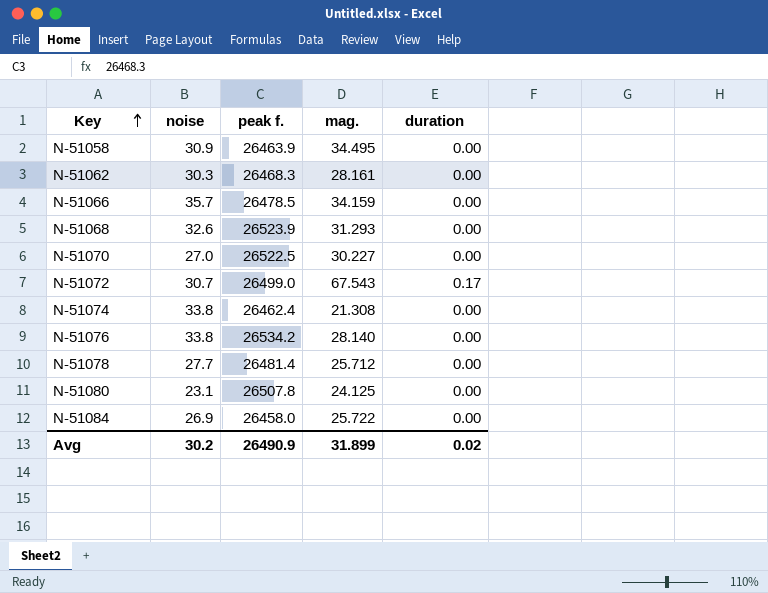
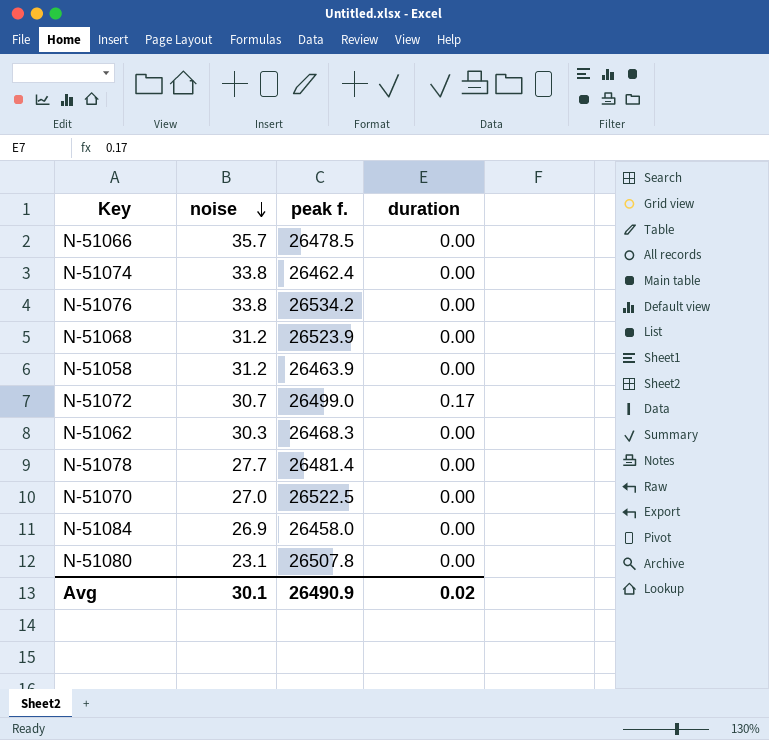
row order: Key ascending -> noise descending
column mag. | position: 4 -> none
N-51068 | noise: 32.6 -> 31.2
N-51058 | noise: 30.9 -> 31.2
Avg | noise: 30.2 -> 30.1

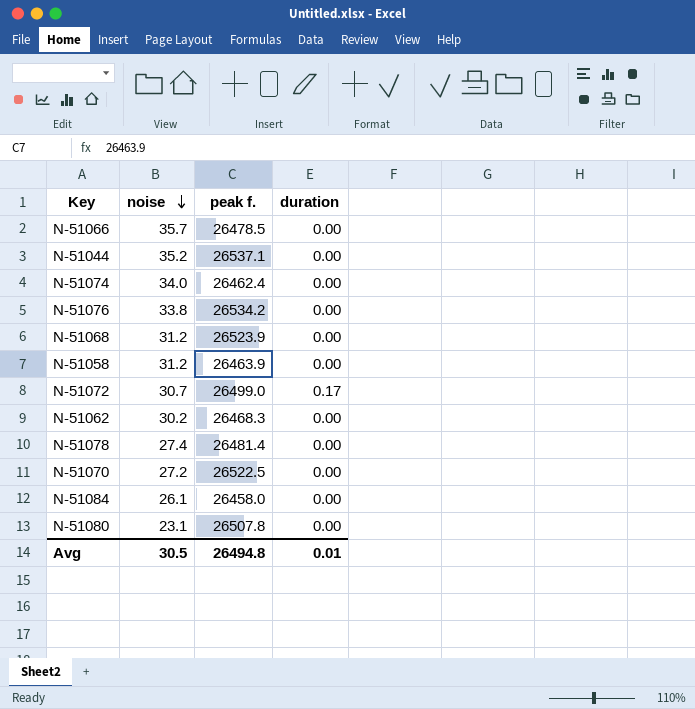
row N-51044: none -> 35.2 | 26537.1 | 0.00
N-51074 | noise: 33.8 -> 34.0
N-51062 | noise: 30.3 -> 30.2
N-51078 | noise: 27.7 -> 27.4
N-51070 | noise: 27.0 -> 27.2
N-51084 | noise: 26.9 -> 26.1
Avg | noise: 30.1 -> 30.5
Avg | peak f.: 26490.9 -> 26494.8
Avg | duration: 0.02 -> 0.01

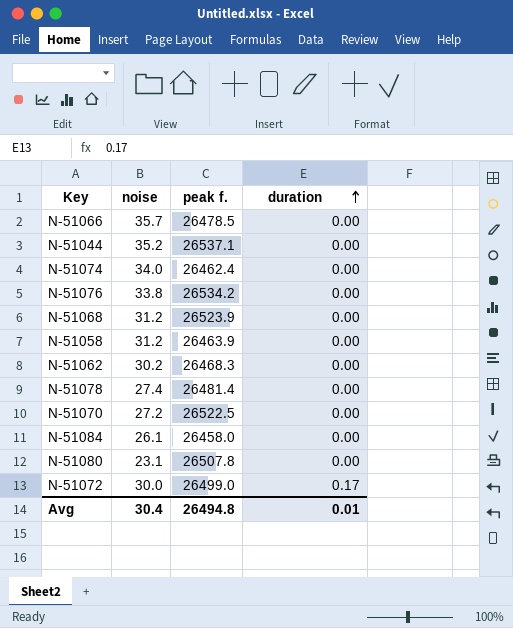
row order: noise descending -> duration ascending
N-51072 | noise: 30.7 -> 30.0
Avg | noise: 30.5 -> 30.4

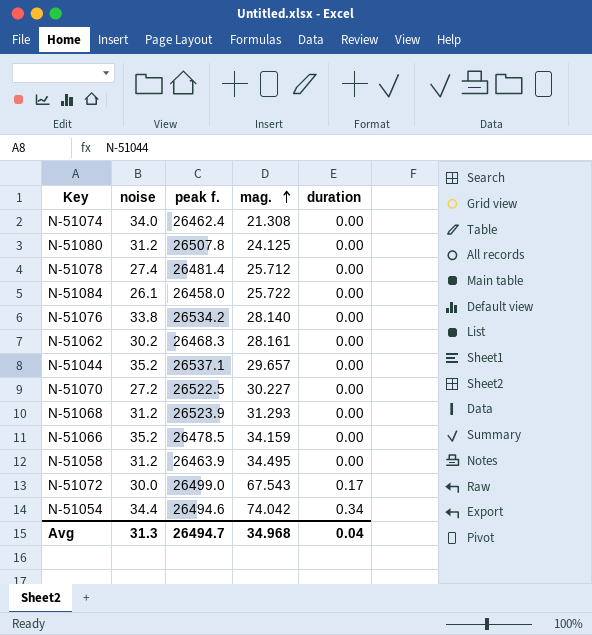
row order: duration ascending -> mag. ascending
column mag. | position: none -> 4
N-51080 | noise: 23.1 -> 31.2
N-51066 | noise: 35.7 -> 35.2
row N-51054: none -> 34.4 | 26494.6 | 74.042 | 0.34
Avg | noise: 30.4 -> 31.3
Avg | peak f.: 26494.8 -> 26494.7
Avg | duration: 0.01 -> 0.04

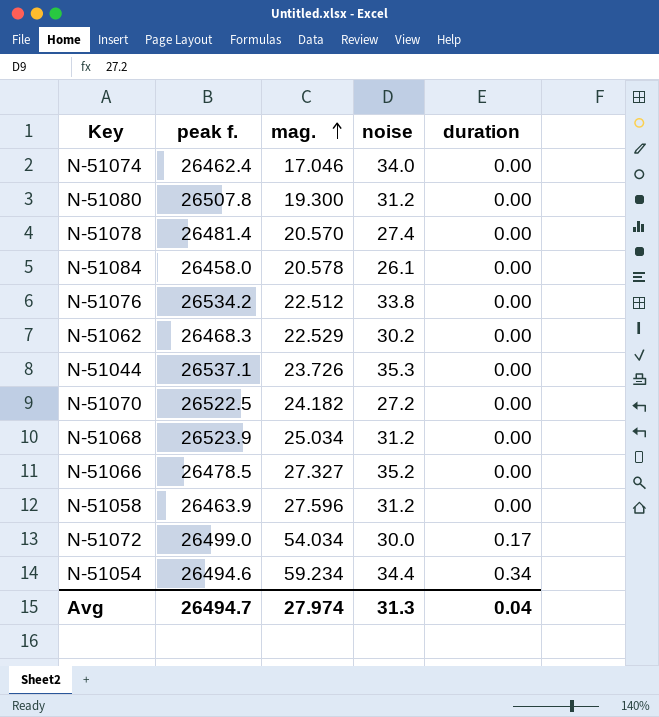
column noise | position: 2 -> 4
N-51074 | mag.: 21.308 -> 17.046
N-51080 | mag.: 24.125 -> 19.300
N-51078 | mag.: 25.712 -> 20.570
N-51084 | mag.: 25.722 -> 20.578
N-51076 | mag.: 28.140 -> 22.512
N-51062 | mag.: 28.161 -> 22.529
N-51044 | mag.: 29.657 -> 23.726
N-51044 | noise: 35.2 -> 35.3
N-51070 | mag.: 30.227 -> 24.182
N-51068 | mag.: 31.293 -> 25.034
N-51066 | mag.: 34.159 -> 27.327
N-51058 | mag.: 34.495 -> 27.596
N-51072 | mag.: 67.543 -> 54.034
N-51054 | mag.: 74.042 -> 59.234
Avg | mag.: 34.968 -> 27.974

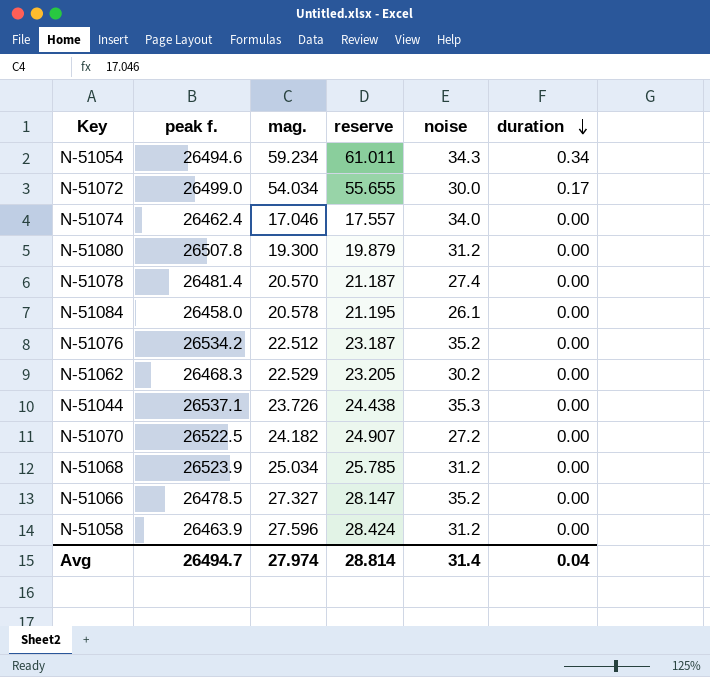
row order: mag. ascending -> duration descending
column reserve | formula: none -> [mag.] * 1.03
N-51054 | noise: 34.4 -> 34.3
N-51076 | noise: 33.8 -> 35.2
Avg | noise: 31.3 -> 31.4

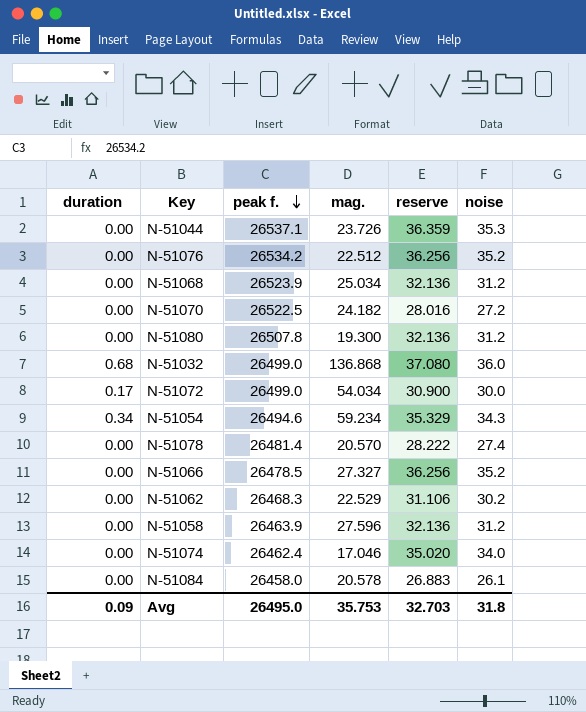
row order: duration descending -> peak f. descending
column duration | position: 6 -> 1
column reserve | formula: [mag.] * 1.03 -> [noise] * 1.03
row N-51032: none -> 0.68 | 26499.0 | 136.868 | 37.080 | 36.0
Avg | duration: 0.04 -> 0.09
Avg | peak f.: 26494.7 -> 26495.0
Avg | mag.: 27.974 -> 35.753
Avg | reserve: 28.814 -> 32.703
Avg | noise: 31.4 -> 31.8

